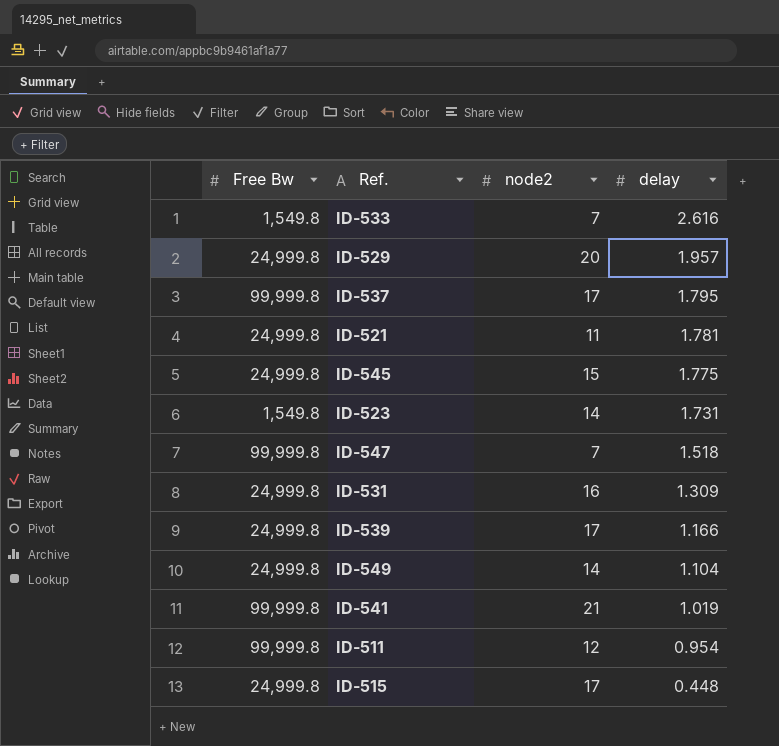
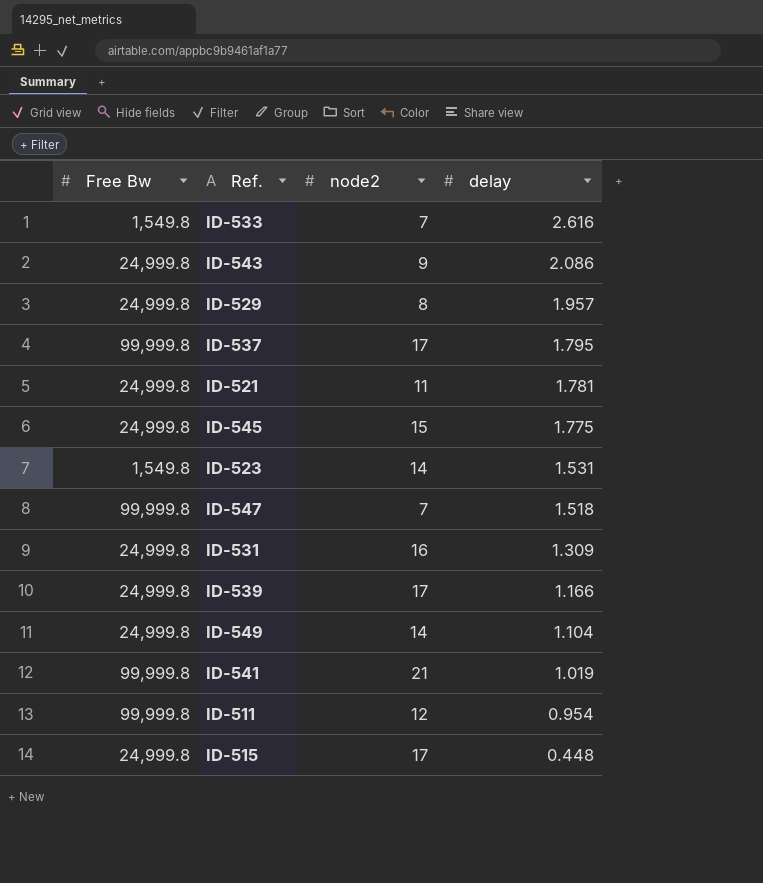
row ID-543: none -> 24,999.8 | 9 | 2.086
ID-529 | node2: 20 -> 8
ID-523 | delay: 1.731 -> 1.531

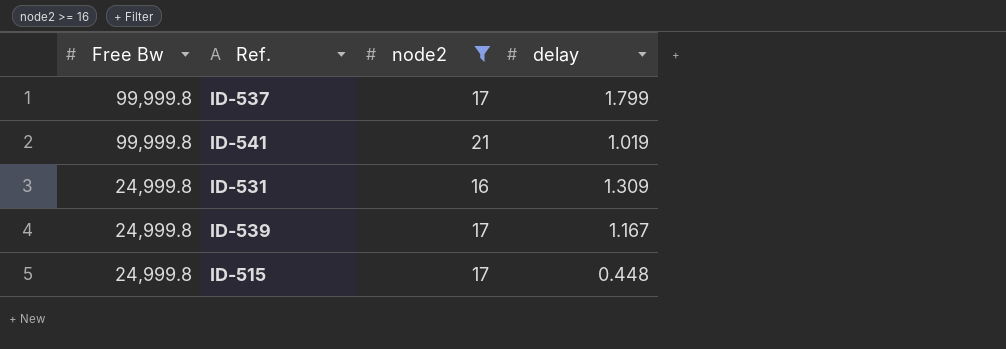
filter: none -> node2 >= 16
row order: delay descending -> Free Bw descending
ID-537 | delay: 1.795 -> 1.799
ID-539 | delay: 1.166 -> 1.167

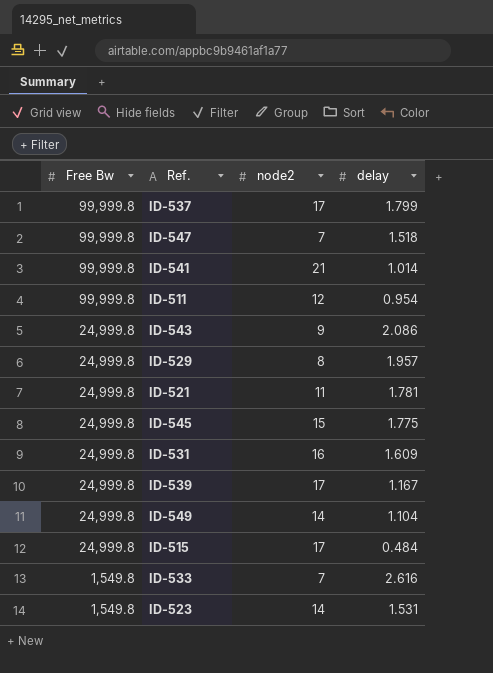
filter: node2 >= 16 -> none
ID-541 | delay: 1.019 -> 1.014
ID-531 | delay: 1.309 -> 1.609
ID-515 | delay: 0.448 -> 0.484

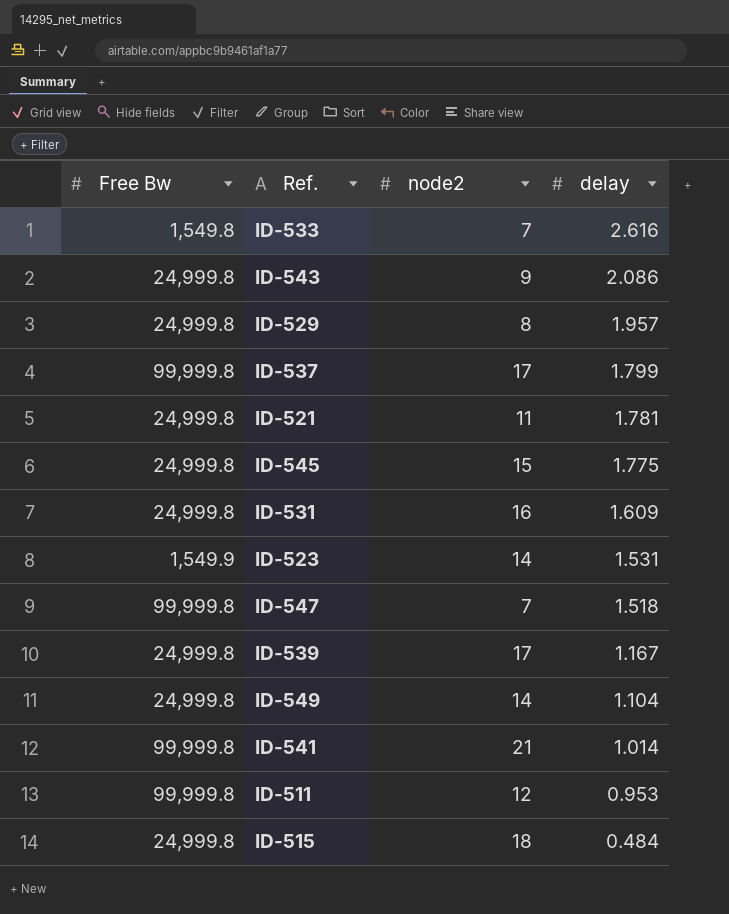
row order: Free Bw descending -> delay descending
ID-523 | Free Bw: 1,549.8 -> 1,549.9
ID-511 | delay: 0.954 -> 0.953
ID-515 | node2: 17 -> 18

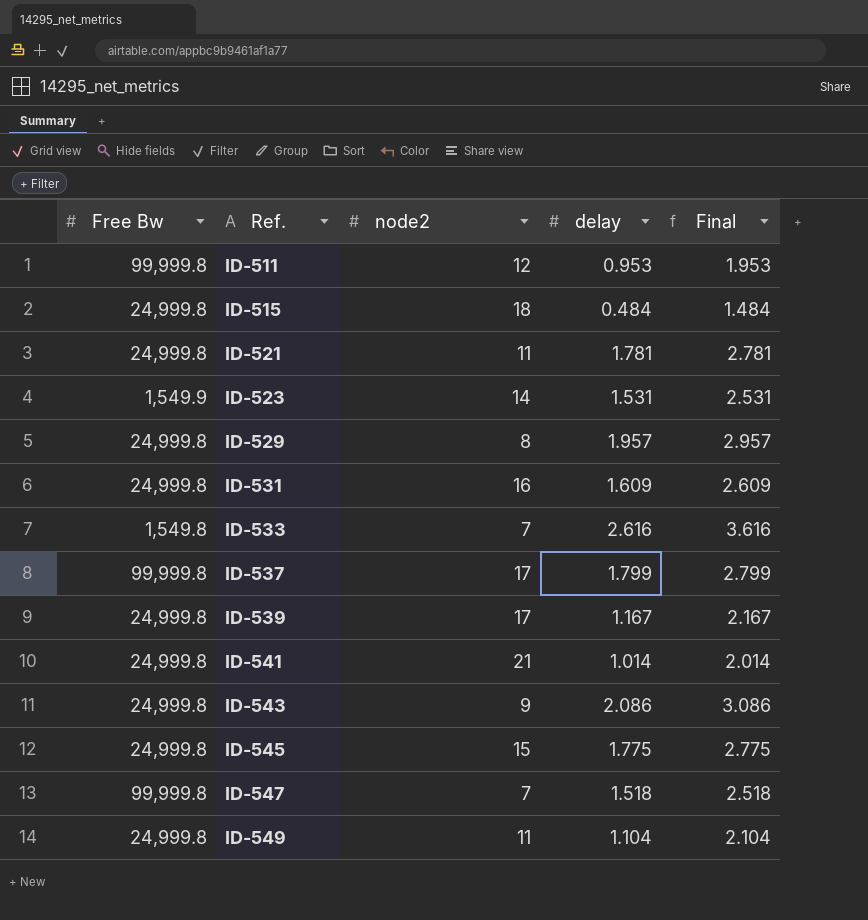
row order: delay descending -> Ref. ascending
column Final | formula: none -> [delay] + 1
ID-541 | Free Bw: 99,999.8 -> 24,999.8
ID-549 | node2: 14 -> 11

